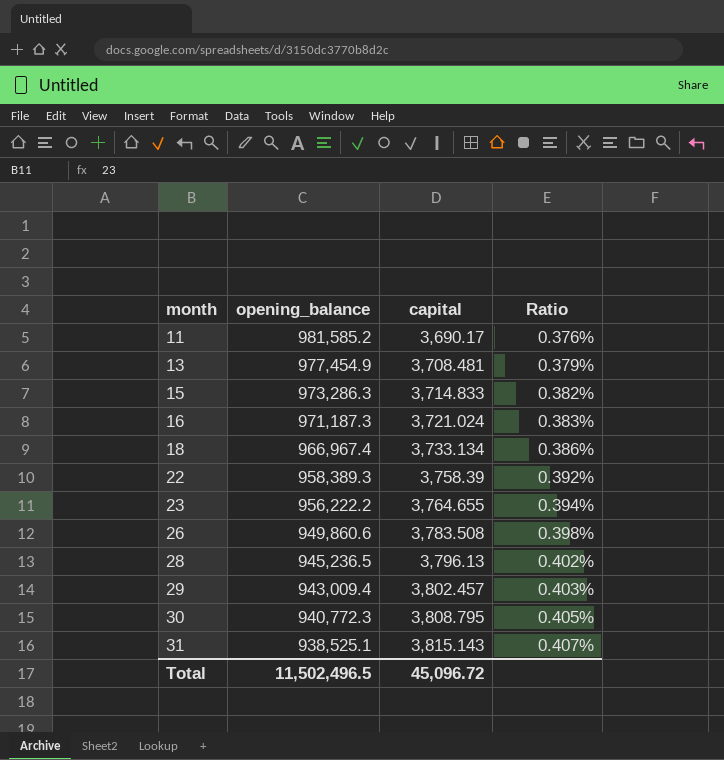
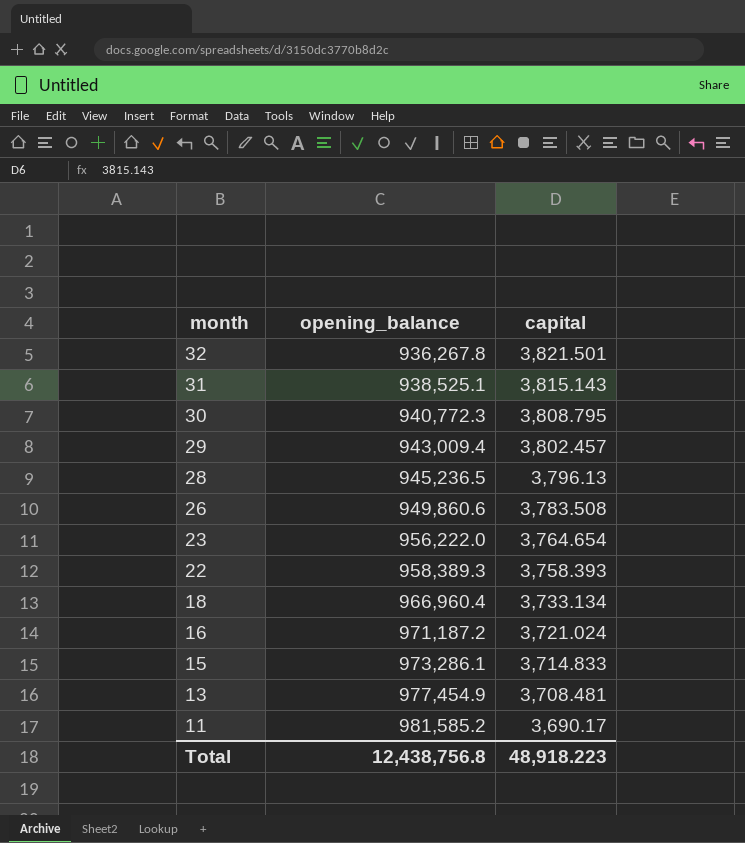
row order: month ascending -> month descending
column Ratio | formula: [capital] / [opening_balance] -> none
row 32: none -> 936,267.8 | 3,821.501
23 | opening_balance: 956,222.2 -> 956,222.0
23 | capital: 3,764.655 -> 3,764.654
22 | capital: 3,758.39 -> 3,758.393
18 | opening_balance: 966,967.4 -> 966,960.4
16 | opening_balance: 971,187.3 -> 971,187.2
15 | opening_balance: 973,286.3 -> 973,286.1
Total | opening_balance: 11,502,496.5 -> 12,438,756.8
Total | capital: 45,096.72 -> 48,918.223

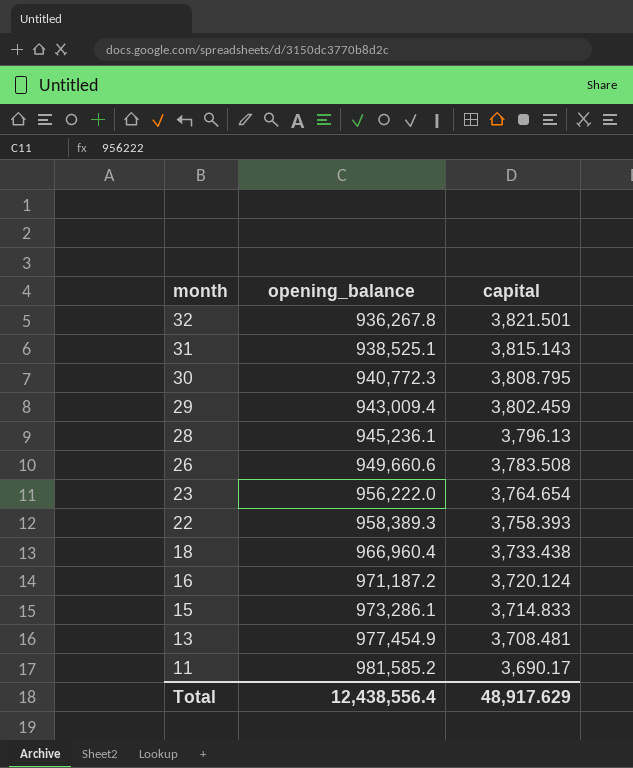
29 | capital: 3,802.457 -> 3,802.459
28 | opening_balance: 945,236.5 -> 945,236.1
26 | opening_balance: 949,860.6 -> 949,660.6
18 | capital: 3,733.134 -> 3,733.438
16 | capital: 3,721.024 -> 3,720.124
Total | opening_balance: 12,438,756.8 -> 12,438,556.4
Total | capital: 48,918.223 -> 48,917.629

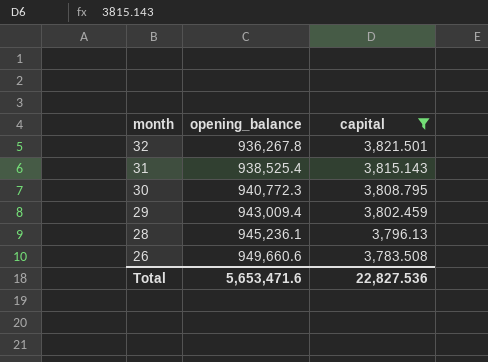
filter: none -> capital >= 3,783.508
31 | opening_balance: 938,525.1 -> 938,525.4
Total | opening_balance: 12,438,556.4 -> 5,653,471.6
Total | capital: 48,917.629 -> 22,827.536

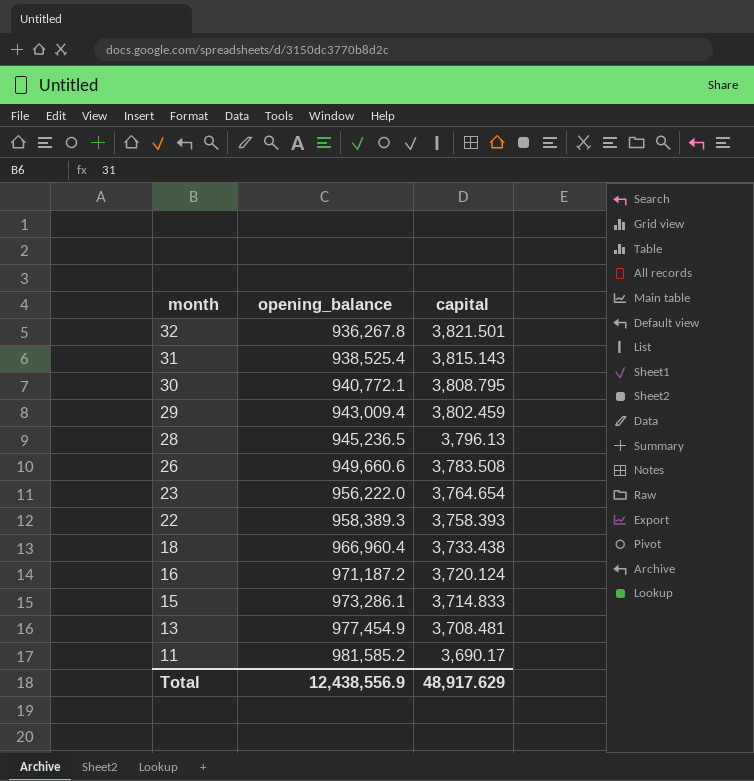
filter: capital >= 3,783.508 -> none
30 | opening_balance: 940,772.3 -> 940,772.1
28 | opening_balance: 945,236.1 -> 945,236.5
Total | opening_balance: 5,653,471.6 -> 12,438,556.9
Total | capital: 22,827.536 -> 48,917.629

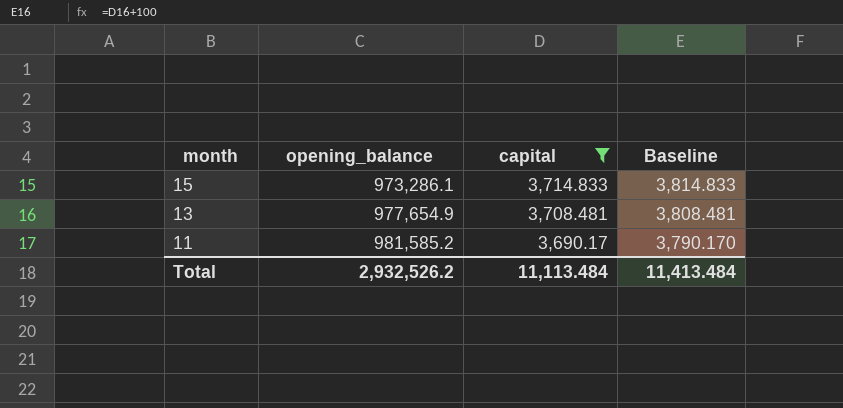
filter: none -> capital <= 3,714.833
column Baseline | formula: none -> [capital] + 100
13 | opening_balance: 977,454.9 -> 977,654.9
Total | opening_balance: 12,438,556.9 -> 2,932,526.2
Total | capital: 48,917.629 -> 11,113.484

